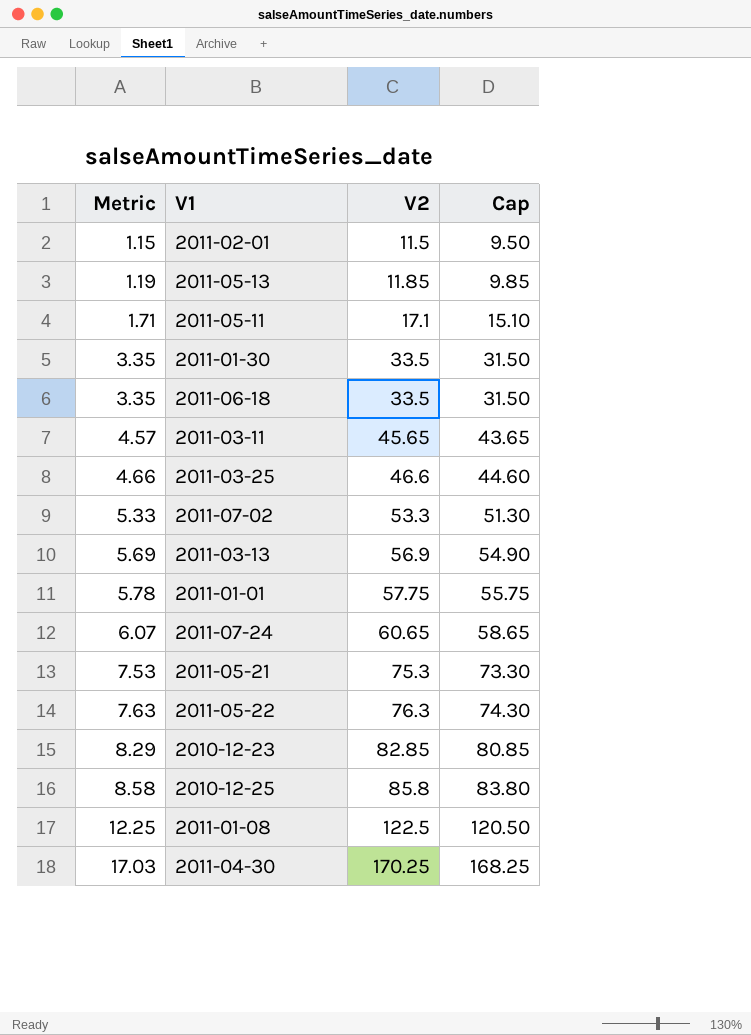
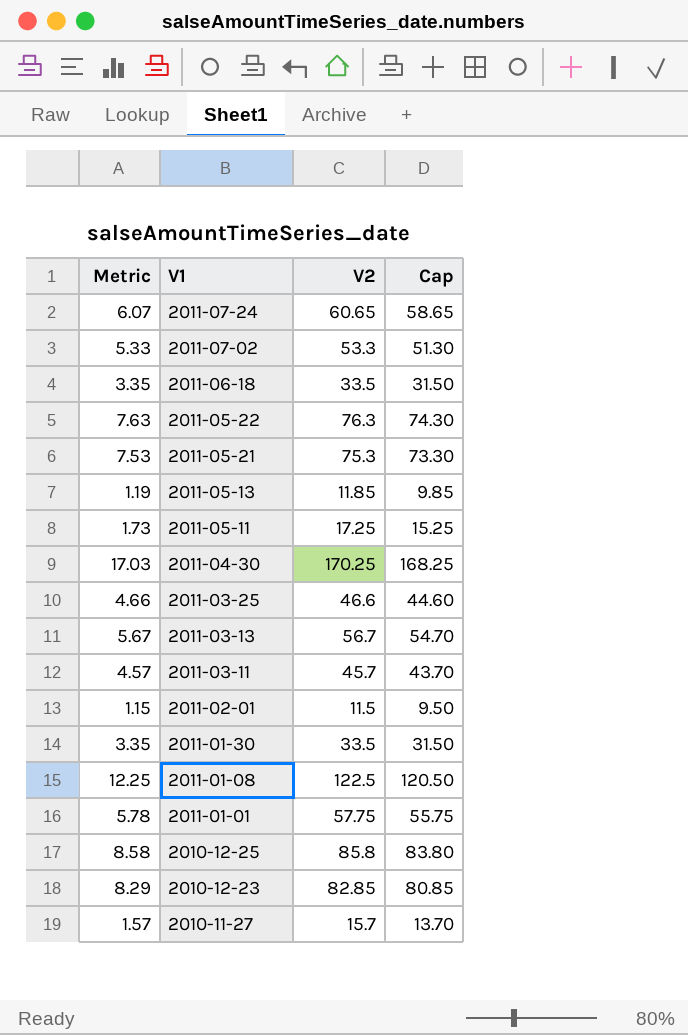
row order: Metric ascending -> V1 descending
2011-05-11 | Metric: 1.71 -> 1.73
2011-05-11 | V2: 17.1 -> 17.25
2011-05-11 | Cap: 15.10 -> 15.25
2011-03-13 | Metric: 5.69 -> 5.67
2011-03-13 | V2: 56.9 -> 56.7
2011-03-13 | Cap: 54.90 -> 54.70
2011-03-11 | V2: 45.65 -> 45.7
2011-03-11 | Cap: 43.65 -> 43.70
row 2010-11-27: none -> 1.57 | 15.7 | 13.70

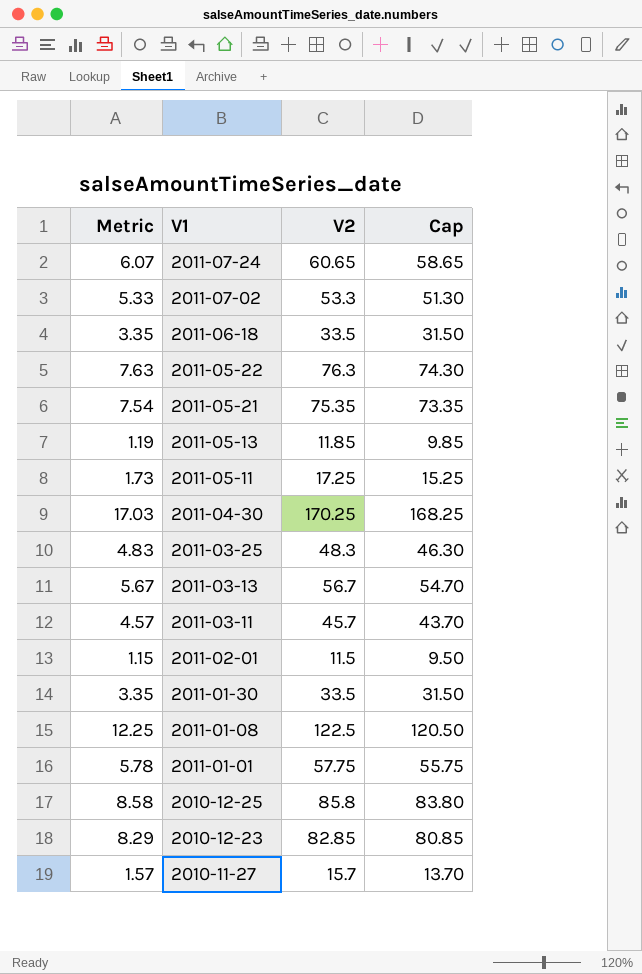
2011-05-21 | Metric: 7.53 -> 7.54
2011-05-21 | V2: 75.3 -> 75.35
2011-05-21 | Cap: 73.30 -> 73.35
2011-03-25 | Metric: 4.66 -> 4.83
2011-03-25 | V2: 46.6 -> 48.3
2011-03-25 | Cap: 44.60 -> 46.30

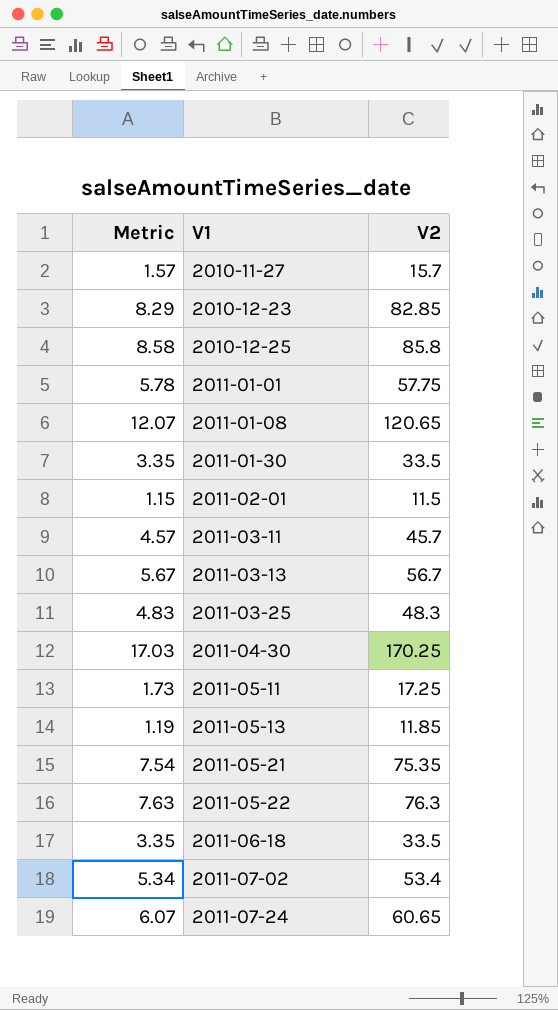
row order: V1 descending -> V1 ascending
column Cap | formula: [V2] - 2 -> none
2011-01-08 | Metric: 12.25 -> 12.07
2011-01-08 | V2: 122.5 -> 120.65
2011-07-02 | Metric: 5.33 -> 5.34
2011-07-02 | V2: 53.3 -> 53.4

